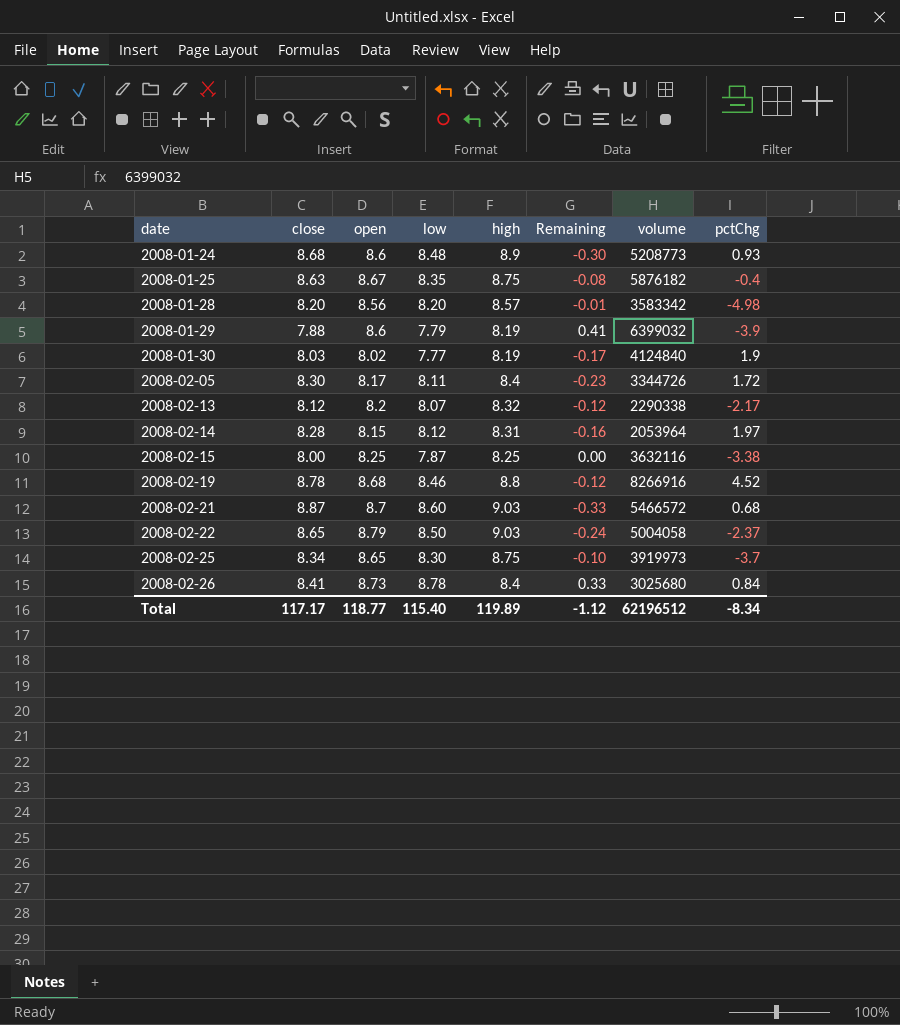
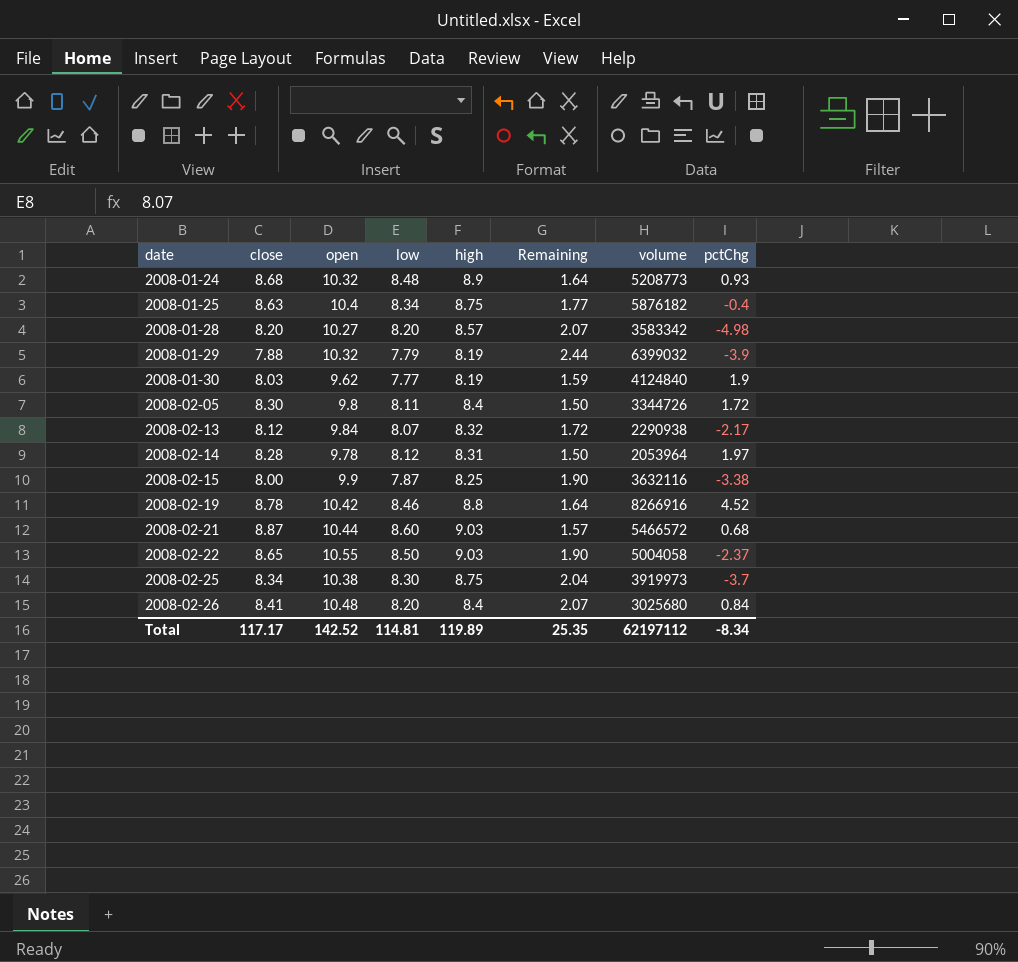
column Remaining | formula: [open] - [high] -> [open] - [close]
2008-01-24 | open: 8.6 -> 10.32
2008-01-25 | open: 8.67 -> 10.4
2008-01-25 | low: 8.35 -> 8.34
2008-01-28 | open: 8.56 -> 10.27
2008-01-29 | open: 8.6 -> 10.32
2008-01-30 | open: 8.02 -> 9.62
2008-02-05 | open: 8.17 -> 9.8
2008-02-13 | open: 8.2 -> 9.84
2008-02-13 | volume: 2290338 -> 2290938
2008-02-14 | open: 8.15 -> 9.78
2008-02-15 | open: 8.25 -> 9.9
2008-02-19 | open: 8.68 -> 10.42
2008-02-21 | open: 8.7 -> 10.44
2008-02-22 | open: 8.79 -> 10.55
2008-02-25 | open: 8.65 -> 10.38
2008-02-26 | open: 8.73 -> 10.48
2008-02-26 | low: 8.78 -> 8.20
Total | open: 118.77 -> 142.52
Total | low: 115.40 -> 114.81
Total | Remaining: -1.12 -> 25.35
Total | volume: 62196512 -> 62197112

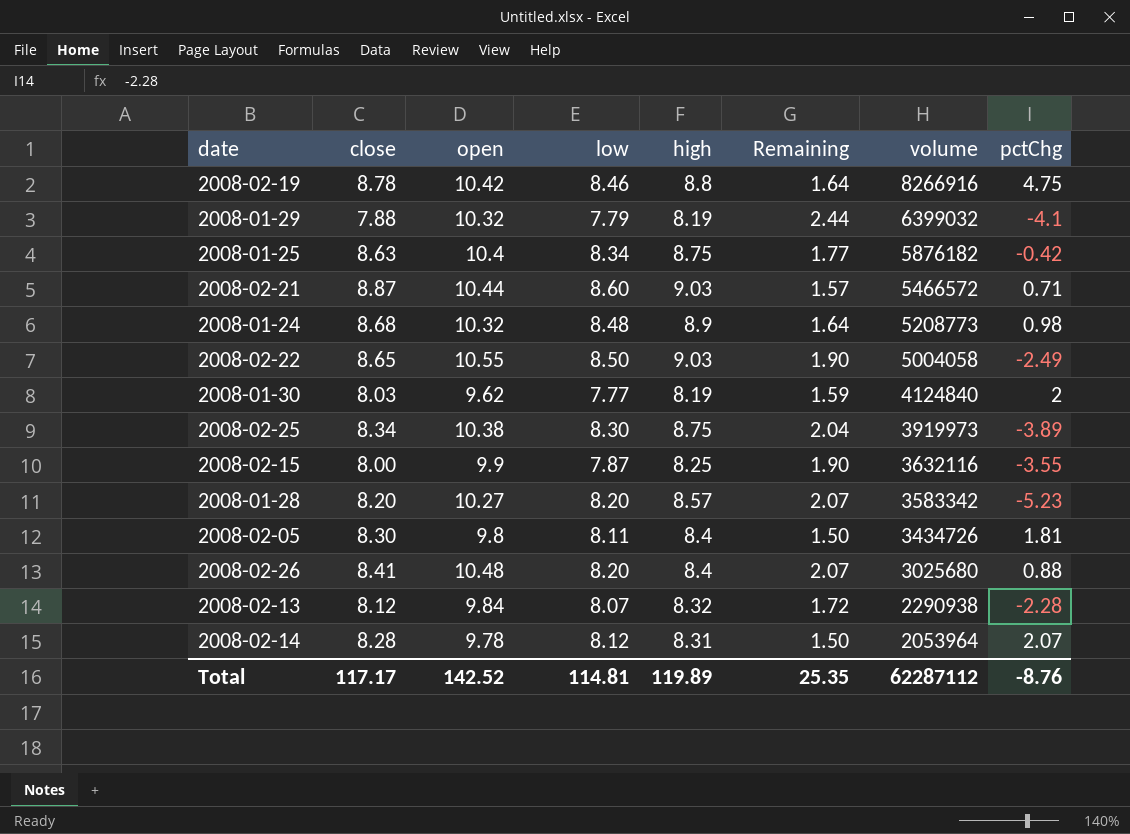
row order: date ascending -> volume descending
2008-02-19 | pctChg: 4.52 -> 4.75
2008-01-29 | pctChg: -3.9 -> -4.1
2008-01-25 | pctChg: -0.4 -> -0.42
2008-02-21 | pctChg: 0.68 -> 0.71
2008-01-24 | pctChg: 0.93 -> 0.98
2008-02-22 | pctChg: -2.37 -> -2.49
2008-01-30 | pctChg: 1.9 -> 2
2008-02-25 | pctChg: -3.7 -> -3.89
2008-02-15 | pctChg: -3.38 -> -3.55
2008-01-28 | pctChg: -4.98 -> -5.23
2008-02-05 | volume: 3344726 -> 3434726
2008-02-05 | pctChg: 1.72 -> 1.81
2008-02-26 | pctChg: 0.84 -> 0.88
2008-02-13 | pctChg: -2.17 -> -2.28
2008-02-14 | pctChg: 1.97 -> 2.07
Total | volume: 62197112 -> 62287112
Total | pctChg: -8.34 -> -8.76

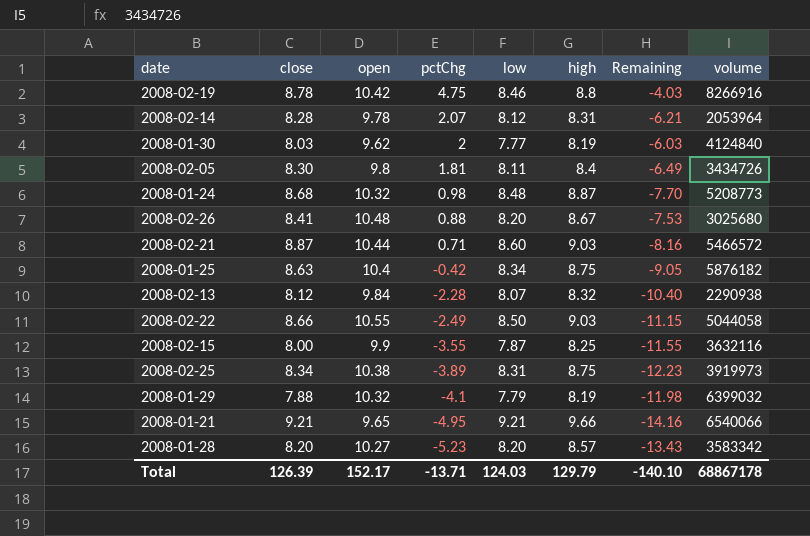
row order: volume descending -> pctChg descending
column pctChg | position: 8 -> 4
column Remaining | formula: [open] - [close] -> [pctChg] - [close]
2008-01-24 | high: 8.9 -> 8.87
2008-02-26 | high: 8.4 -> 8.67
2008-02-22 | close: 8.65 -> 8.66
2008-02-22 | volume: 5004058 -> 5044058
2008-02-25 | low: 8.30 -> 8.31
row 2008-01-21: none -> 9.21 | 9.65 | -4.95 | 9.21 | 9.66 | -14.16 | 6540066
Total | close: 117.17 -> 126.39
Total | open: 142.52 -> 152.17
Total | pctChg: -8.76 -> -13.71
Total | low: 114.81 -> 124.03
Total | high: 119.89 -> 129.79
Total | Remaining: 25.35 -> -140.10
Total | volume: 62287112 -> 68867178

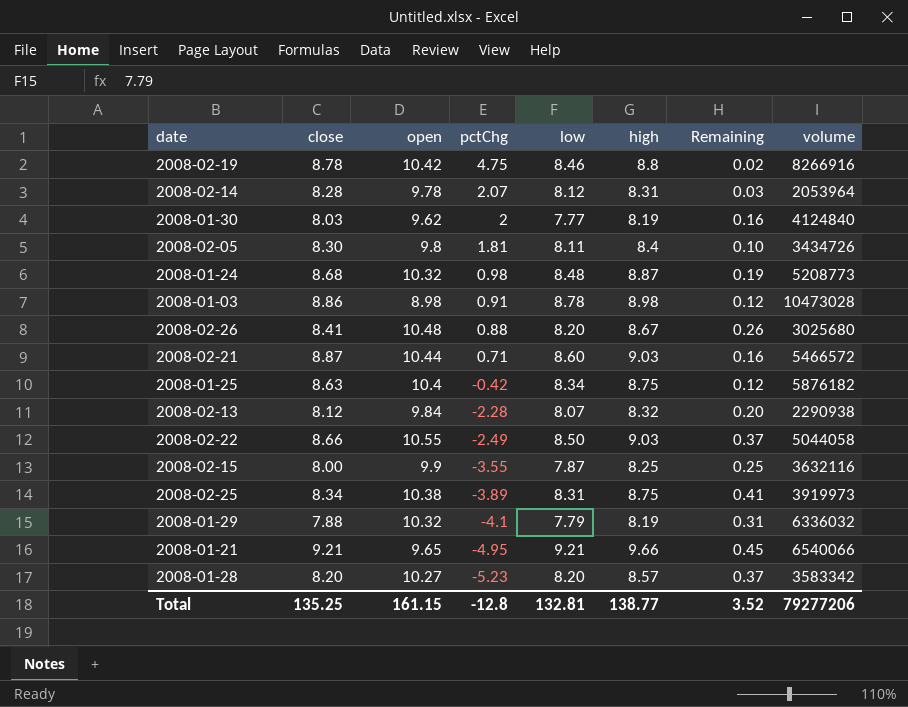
column Remaining | formula: [pctChg] - [close] -> [high] - [close]
row 2008-01-03: none -> 8.86 | 8.98 | 0.91 | 8.78 | 8.98 | 0.12 | 10473028
2008-01-29 | volume: 6399032 -> 6336032
Total | close: 126.39 -> 135.25
Total | open: 152.17 -> 161.15
Total | pctChg: -13.71 -> -12.8
Total | low: 124.03 -> 132.81
Total | high: 129.79 -> 138.77
Total | Remaining: -140.10 -> 3.52
Total | volume: 68867178 -> 79277206

